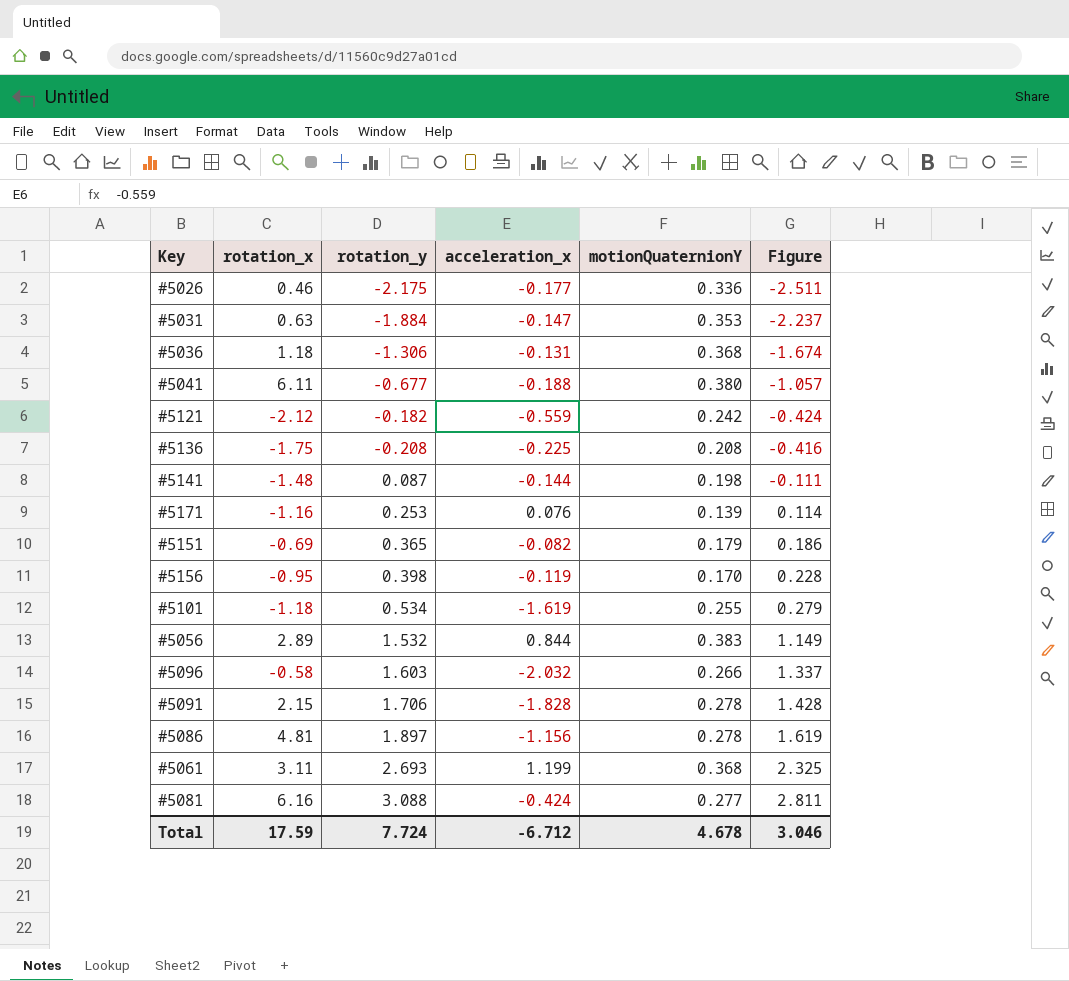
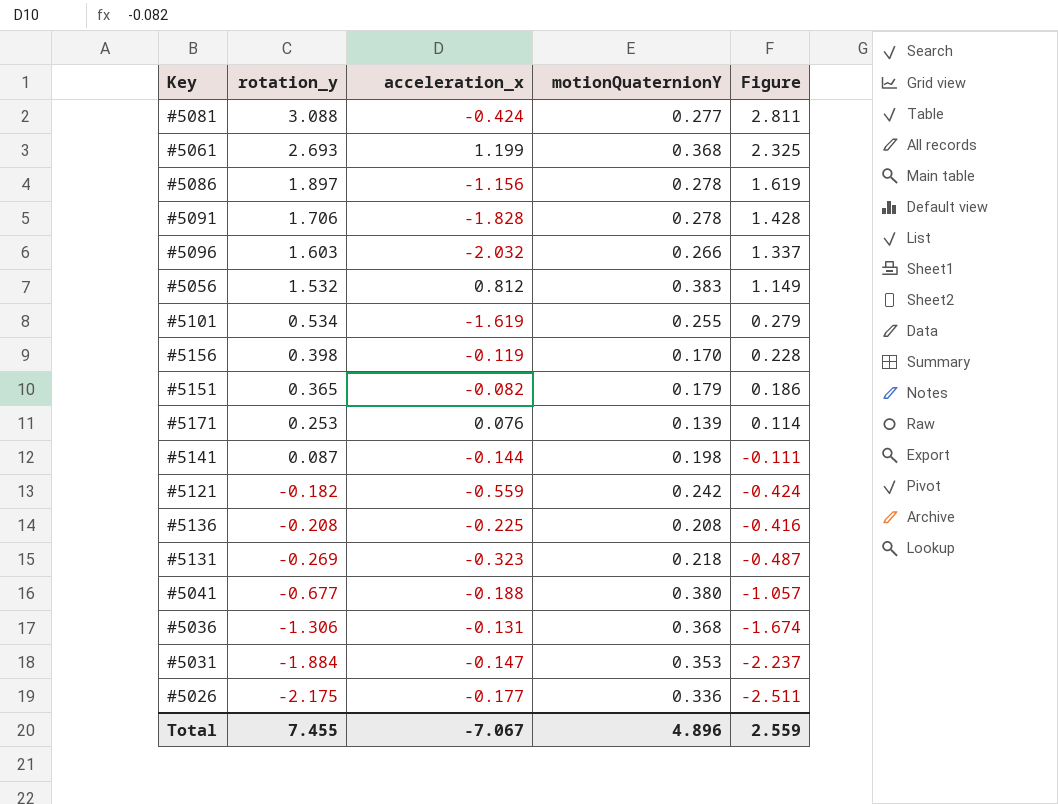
row order: Figure ascending -> rotation_y descending
column rotation_x | position: 2 -> none
#5056 | acceleration_x: 0.844 -> 0.812
row #5131: none -> -0.269 | -0.323 | 0.218 | -0.487
Total | rotation_y: 7.724 -> 7.455
Total | acceleration_x: -6.712 -> -7.067
Total | motionQuaternionY: 4.678 -> 4.896
Total | Figure: 3.046 -> 2.559

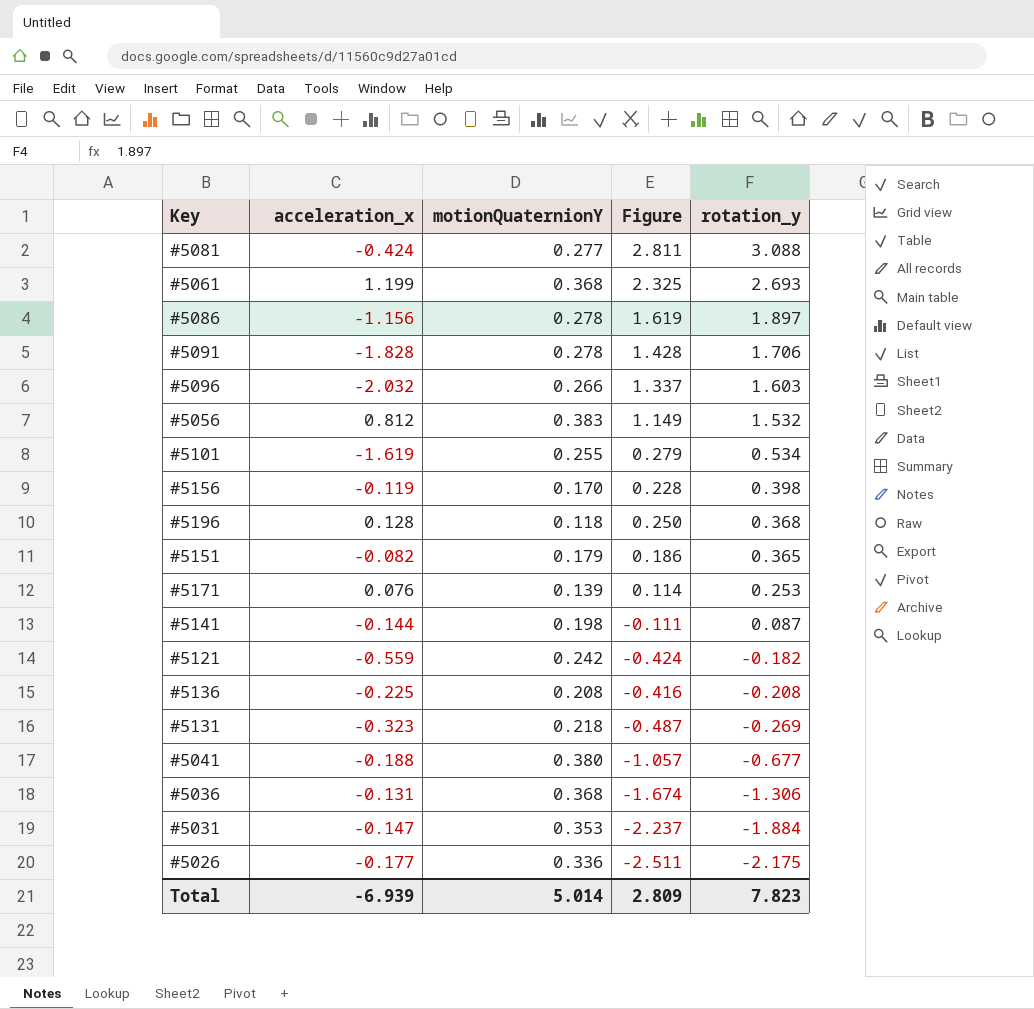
column rotation_y | position: 2 -> 5
row #5196: none -> 0.128 | 0.118 | 0.250 | 0.368
Total | acceleration_x: -7.067 -> -6.939
Total | motionQuaternionY: 4.896 -> 5.014
Total | Figure: 2.559 -> 2.809
Total | rotation_y: 7.455 -> 7.823

